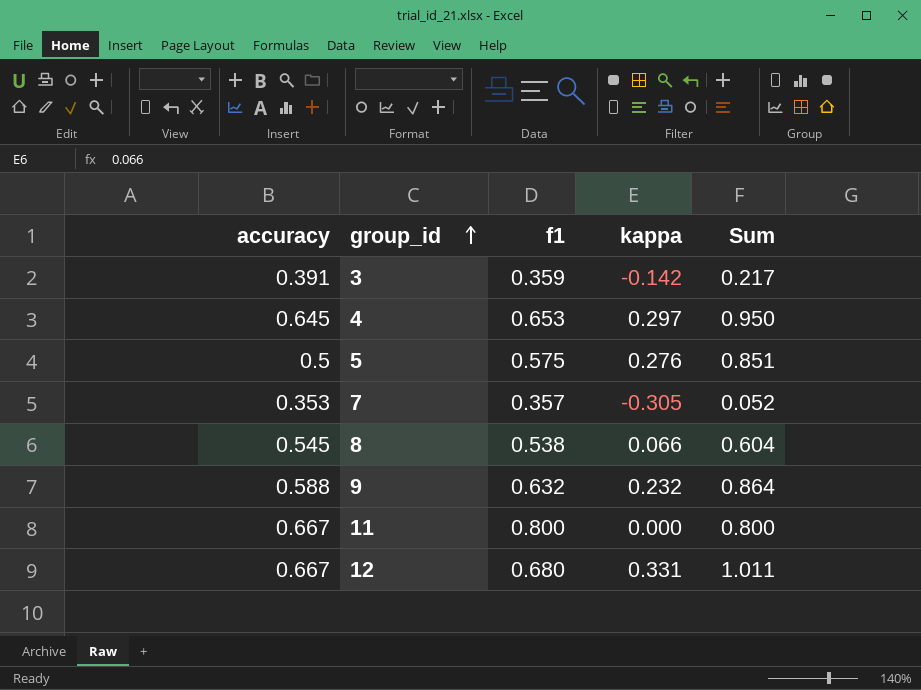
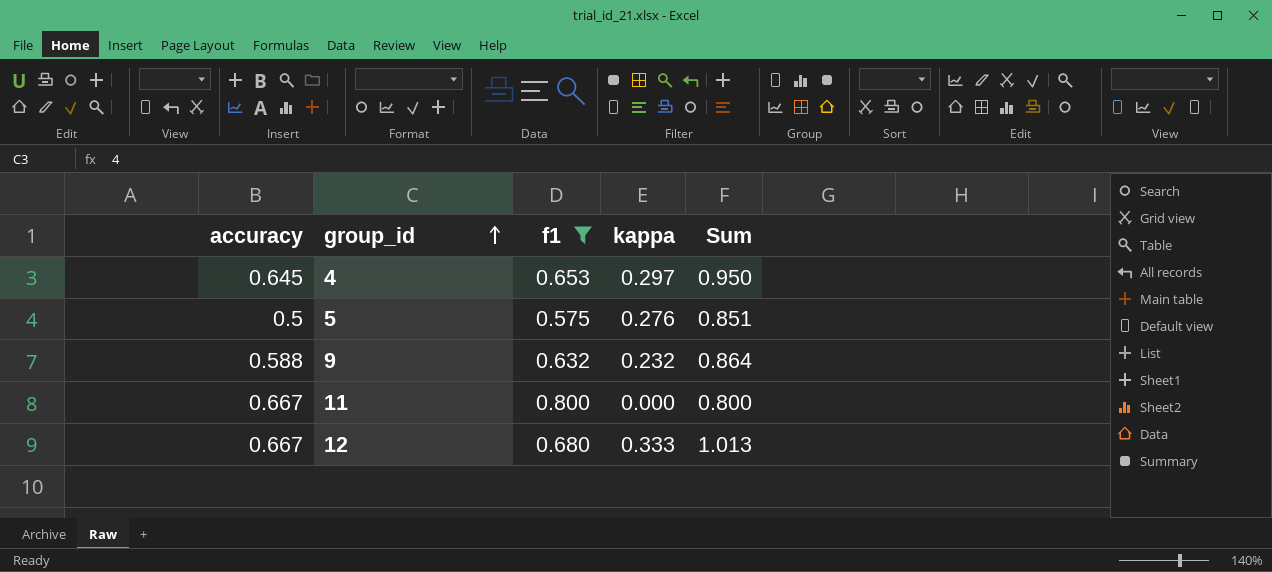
filter: none -> f1 >= 0.575
12 | kappa: 0.331 -> 0.333
12 | Sum: 1.011 -> 1.013

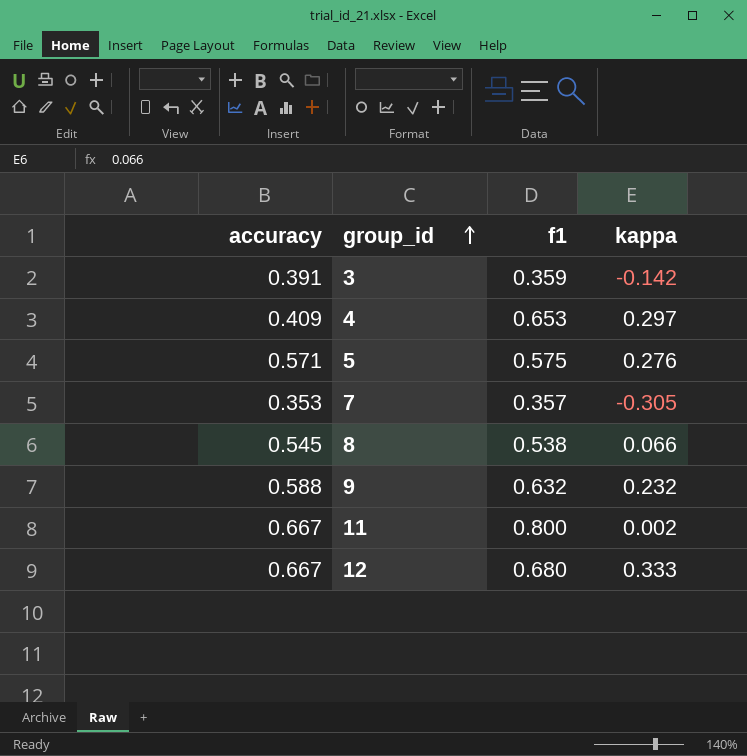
filter: f1 >= 0.575 -> none
column Sum | formula: [f1] + [kappa] -> none
4 | accuracy: 0.645 -> 0.409
5 | accuracy: 0.5 -> 0.571
11 | kappa: 0.000 -> 0.002

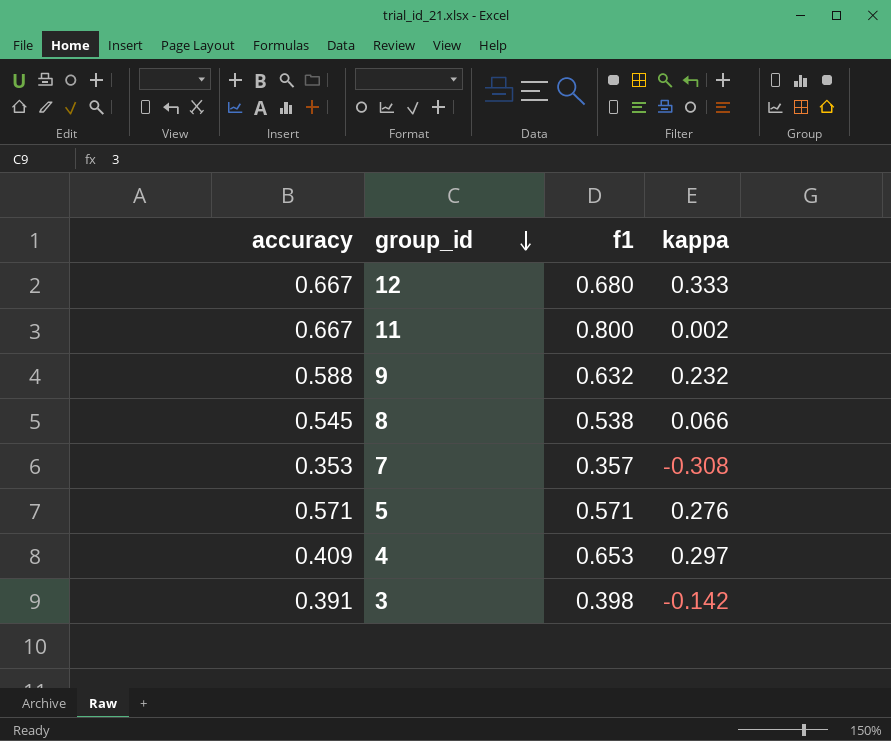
row order: group_id ascending -> group_id descending
7 | kappa: -0.305 -> -0.308
5 | f1: 0.575 -> 0.571
3 | f1: 0.359 -> 0.398

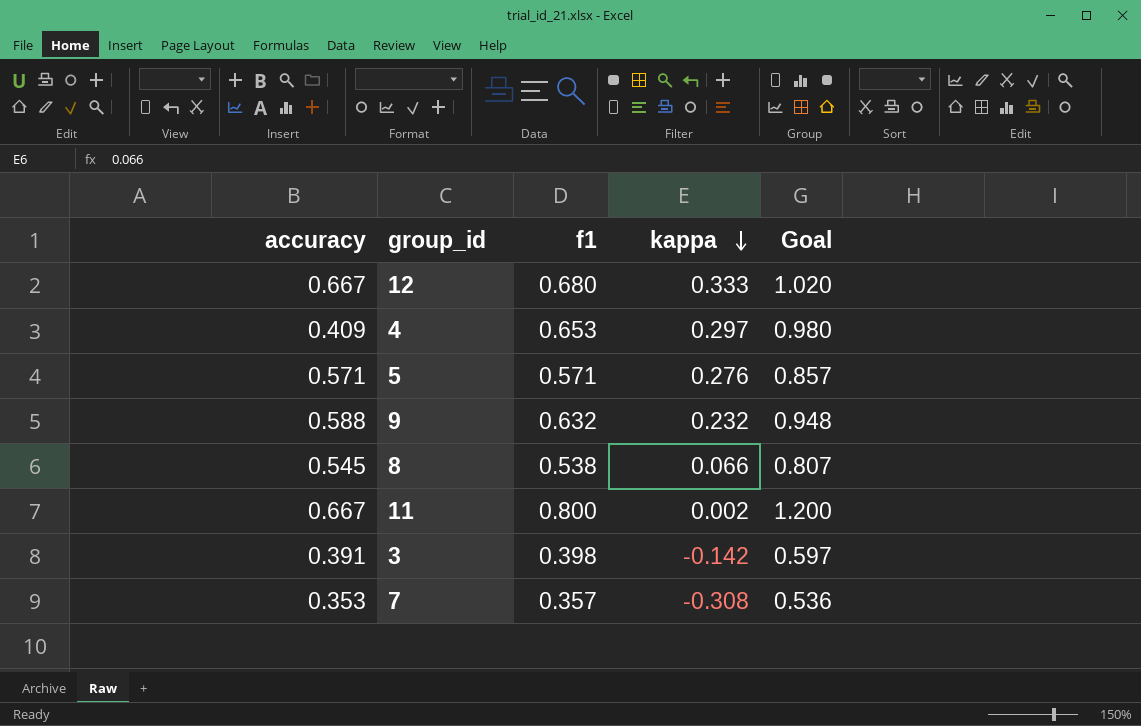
row order: group_id descending -> kappa descending
column Goal | formula: none -> [f1] * 1.5

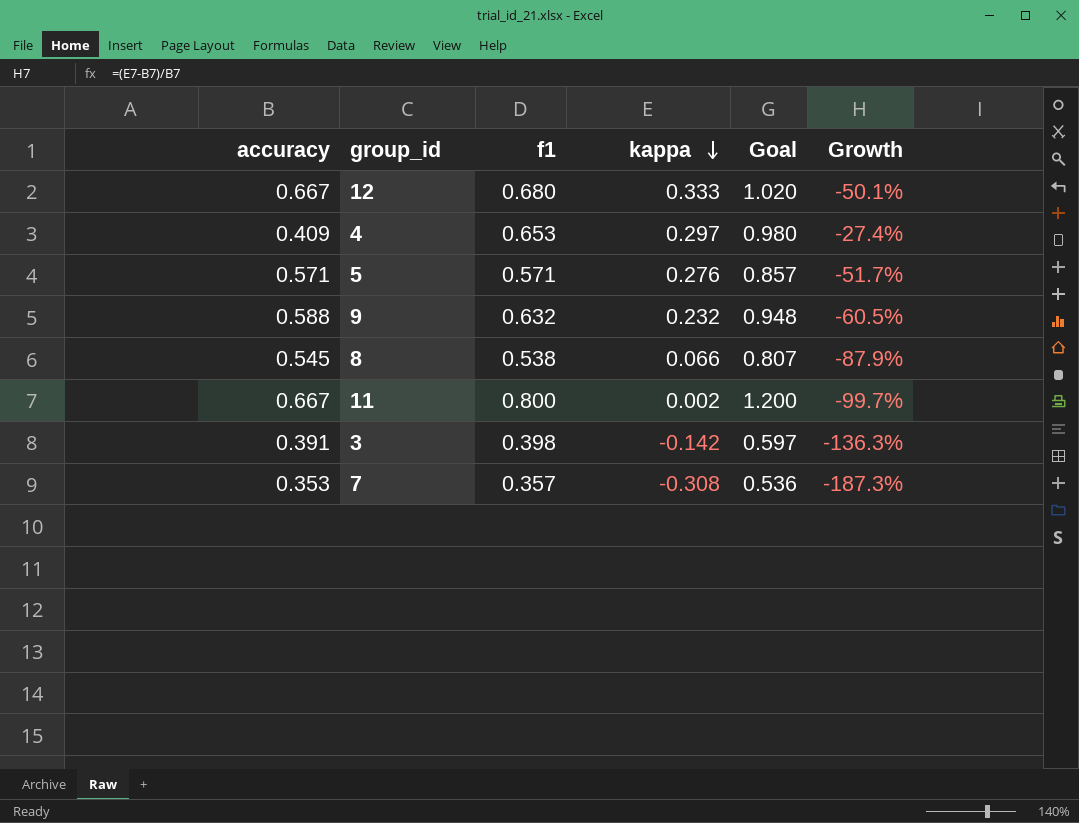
column Growth | formula: none -> ([kappa] - [accuracy]) / [accuracy]

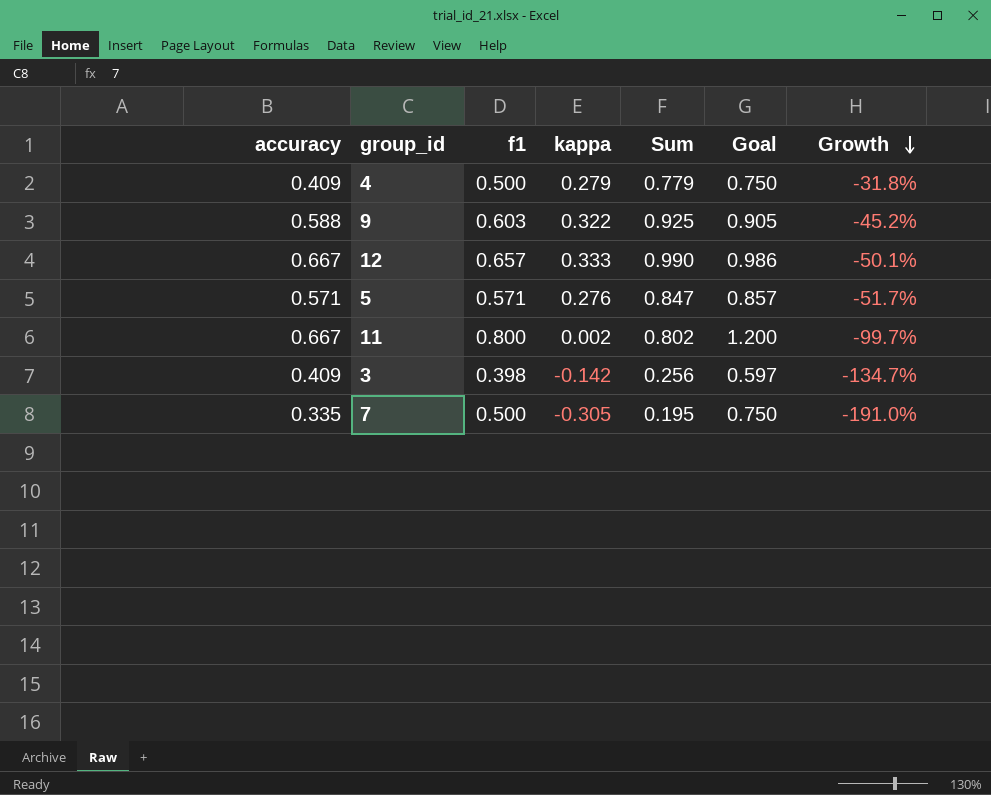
row order: kappa descending -> Growth descending
column Sum | formula: none -> [f1] + [kappa]
row 8: 0.545 | 0.538 | 0.066 | 0.807 | -87.9% -> none
4 | f1: 0.653 -> 0.500
4 | kappa: 0.297 -> 0.279
4 | Goal: 0.980 -> 0.750
4 | Growth: -27.4% -> -31.8%
9 | f1: 0.632 -> 0.603
9 | kappa: 0.232 -> 0.322
9 | Goal: 0.948 -> 0.905
9 | Growth: -60.5% -> -45.2%
12 | f1: 0.680 -> 0.657
12 | Goal: 1.020 -> 0.986
3 | accuracy: 0.391 -> 0.409
3 | Growth: -136.3% -> -134.7%
7 | accuracy: 0.353 -> 0.335
7 | f1: 0.357 -> 0.500
7 | kappa: -0.308 -> -0.305
7 | Goal: 0.536 -> 0.750
7 | Growth: -187.3% -> -191.0%

